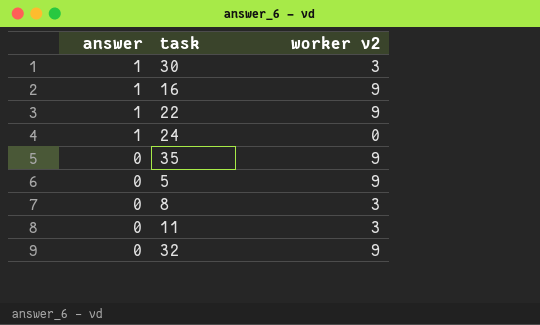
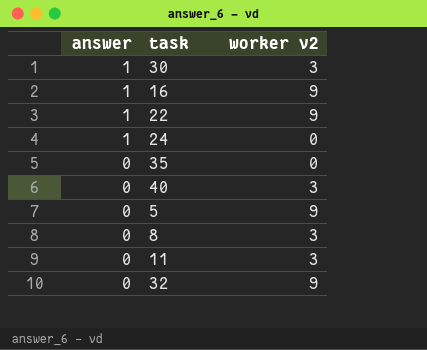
35 | worker v2: 9 -> 0
row 40: none -> 0 | 3

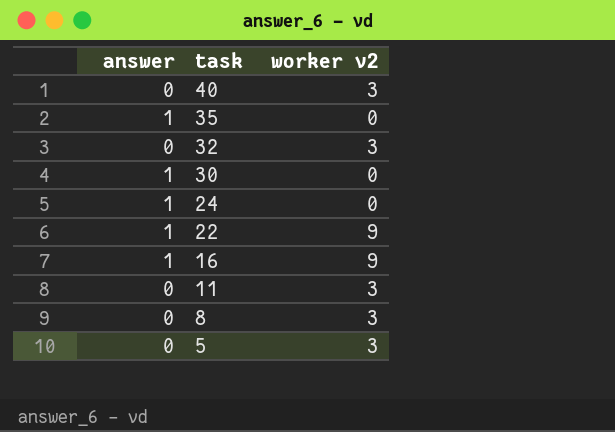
row order: answer descending -> task descending
35 | answer: 0 -> 1
32 | worker v2: 9 -> 3
30 | worker v2: 3 -> 0
5 | worker v2: 9 -> 3

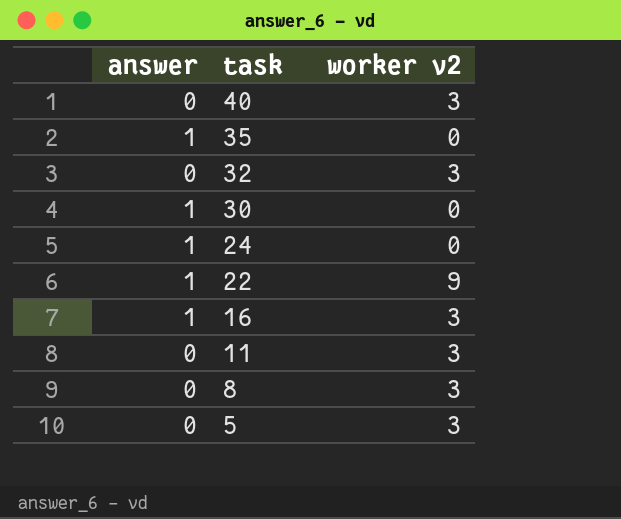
16 | worker v2: 9 -> 3

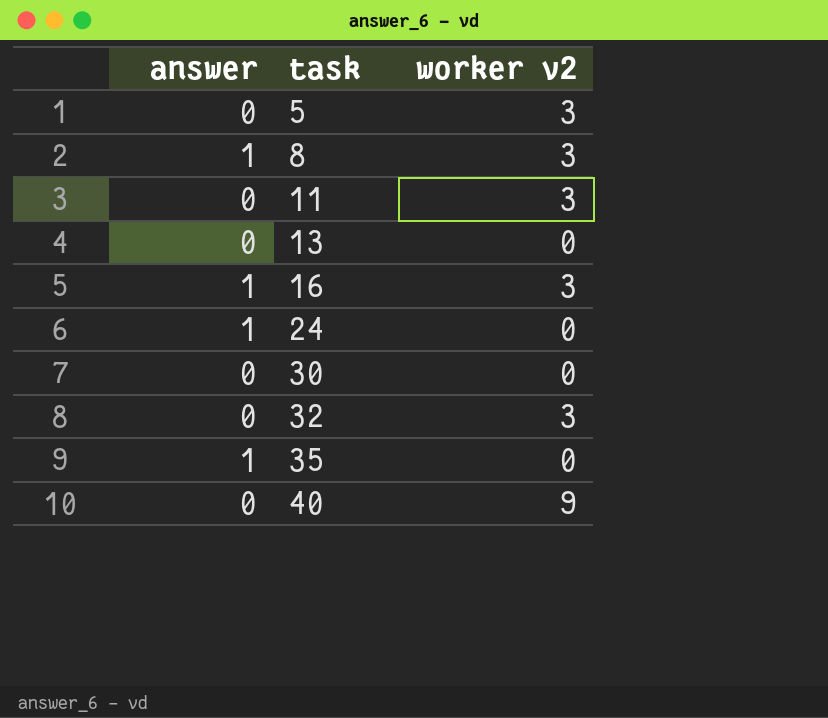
row order: task descending -> task ascending
row 22: 1 | 9 -> none
8 | answer: 0 -> 1
row 13: none -> 0 | 0
30 | answer: 1 -> 0
40 | worker v2: 3 -> 9

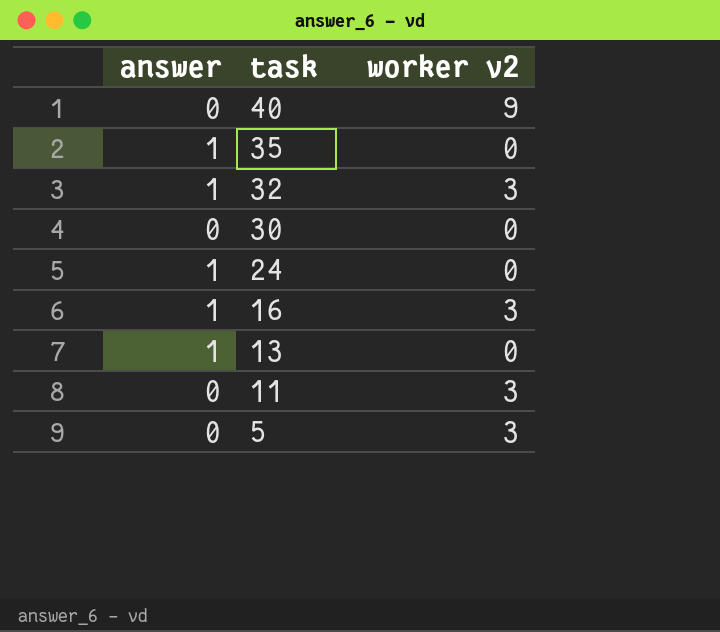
row order: task ascending -> task descending
row 8: 1 | 3 -> none
32 | answer: 0 -> 1
13 | answer: 0 -> 1

